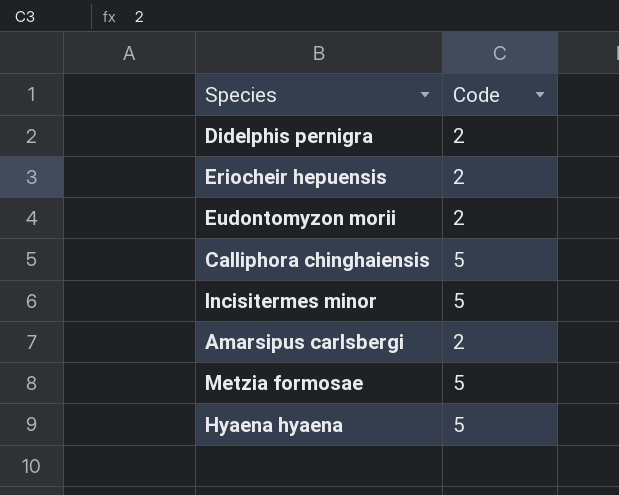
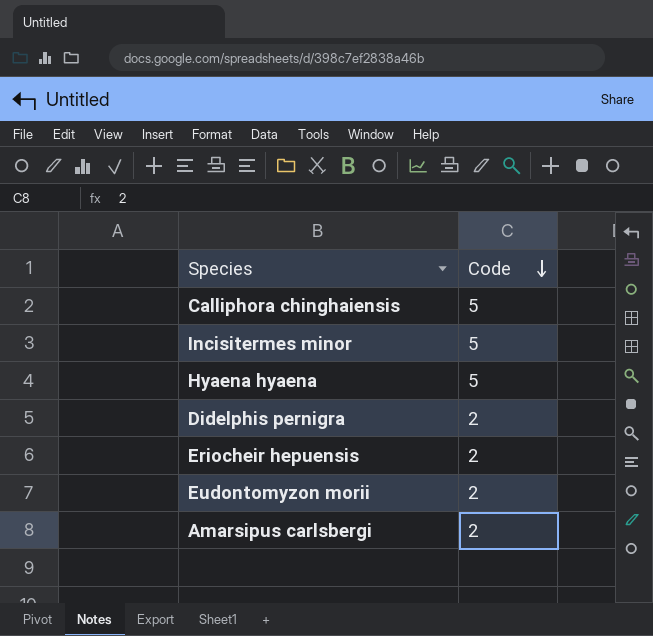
row order: none -> Code descending
row Metzia formosae: 5 -> none

